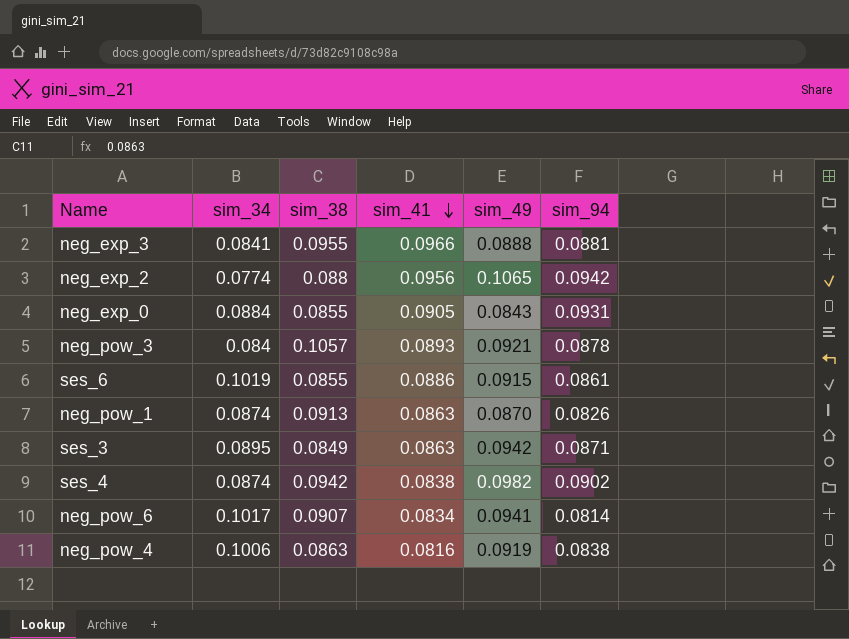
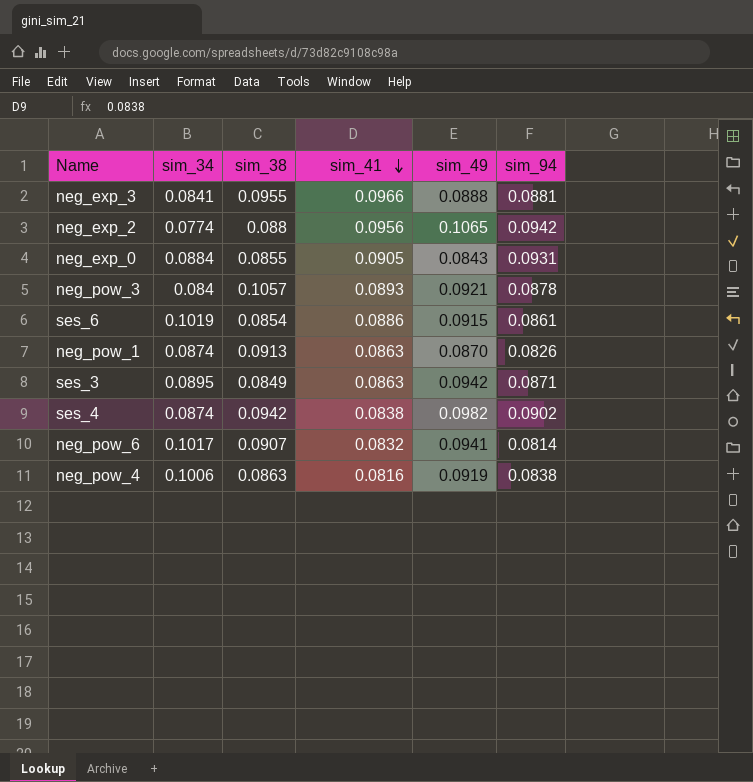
ses_6 | sim_38: 0.0855 -> 0.0854
neg_pow_6 | sim_41: 0.0834 -> 0.0832

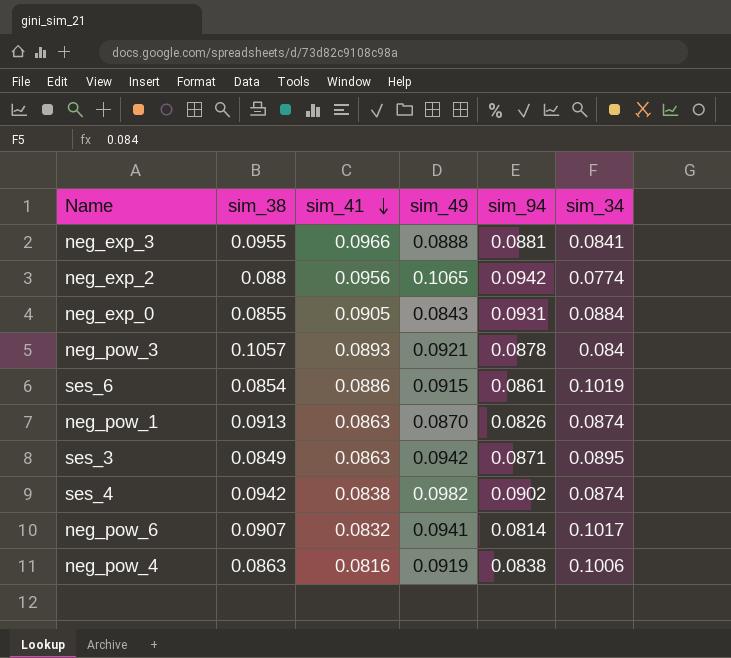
column sim_34 | position: 2 -> 6

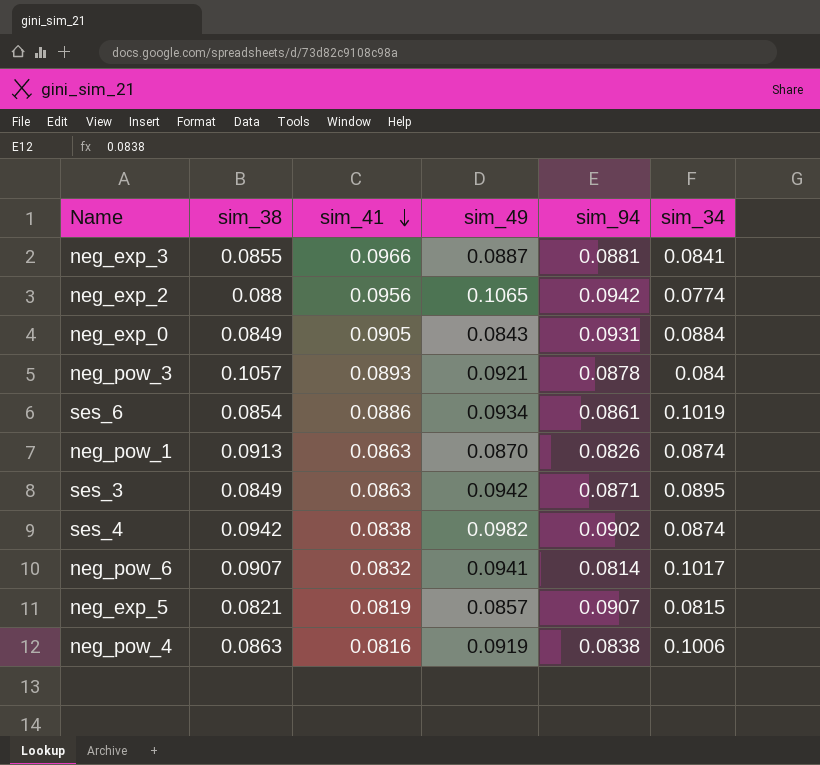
neg_exp_3 | sim_38: 0.0955 -> 0.0855
neg_exp_3 | sim_49: 0.0888 -> 0.0887
neg_exp_0 | sim_38: 0.0855 -> 0.0849
ses_6 | sim_49: 0.0915 -> 0.0934
row neg_exp_5: none -> 0.0821 | 0.0819 | 0.0857 | 0.0907 | 0.0815

